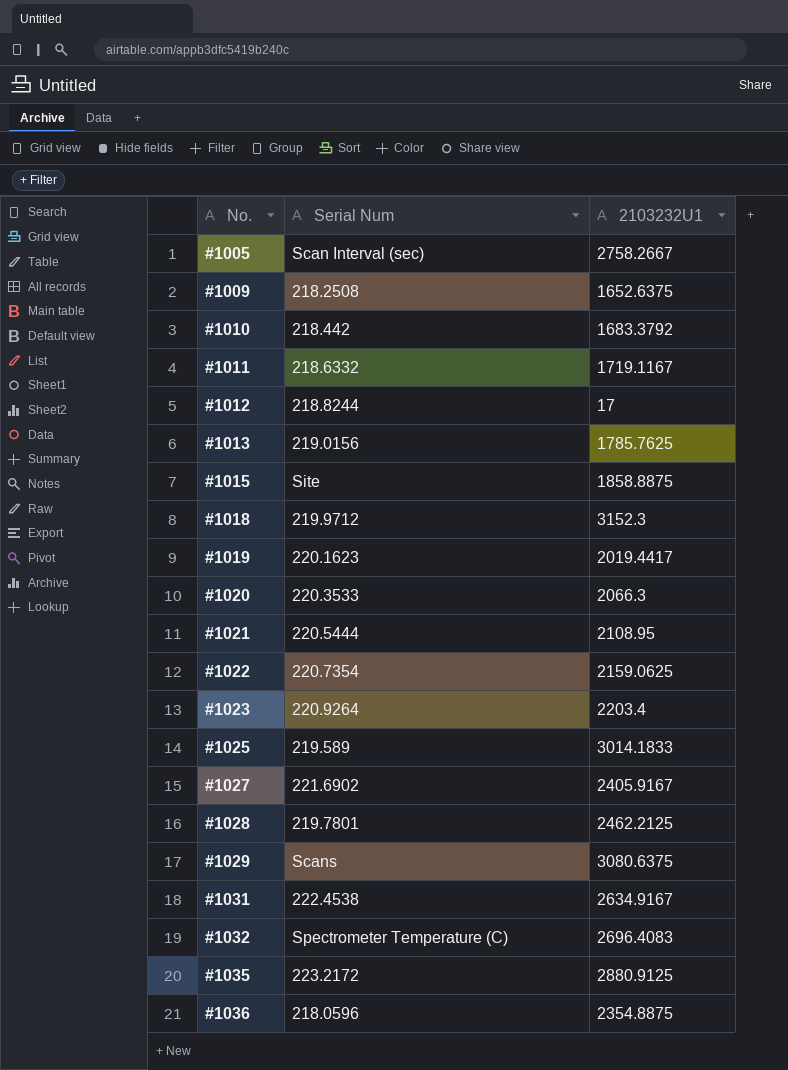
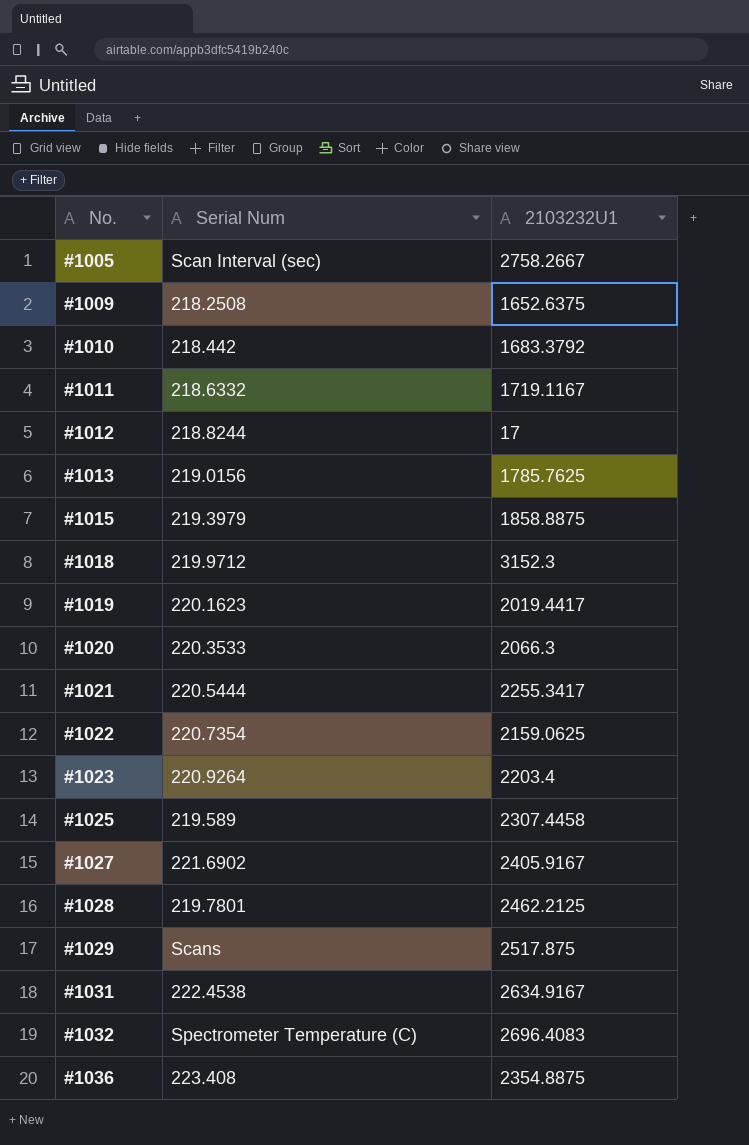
row #1035: 223.2172 | 2880.9125 -> none
#1015 | Serial Num: Site -> 219.3979
#1021 | 2103232U1: 2108.95 -> 2255.3417
#1025 | 2103232U1: 3014.1833 -> 2307.4458
#1029 | 2103232U1: 3080.6375 -> 2517.875
#1036 | Serial Num: 218.0596 -> 223.408

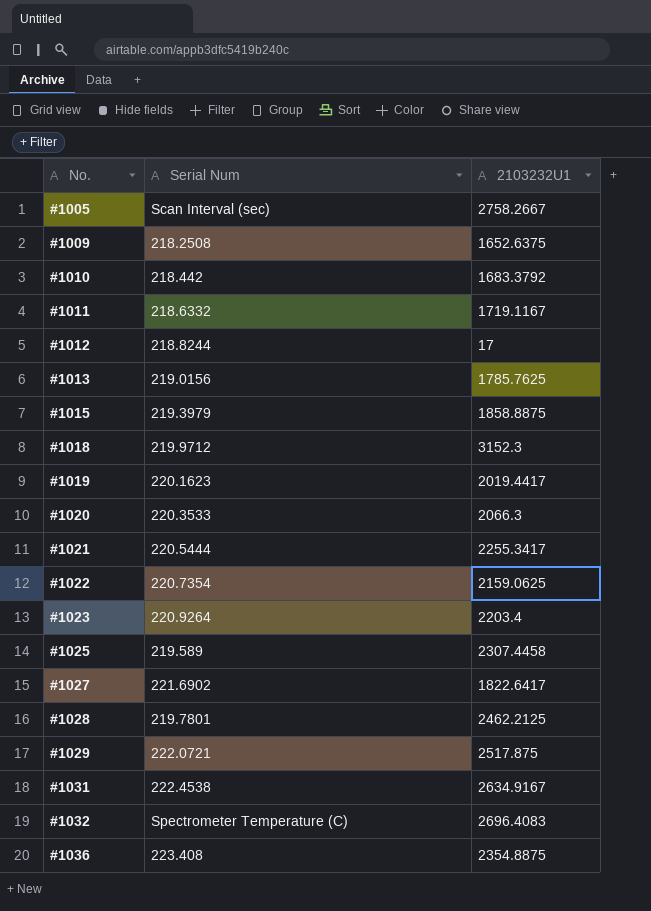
#1027 | 2103232U1: 2405.9167 -> 1822.6417
#1029 | Serial Num: Scans -> 222.0721

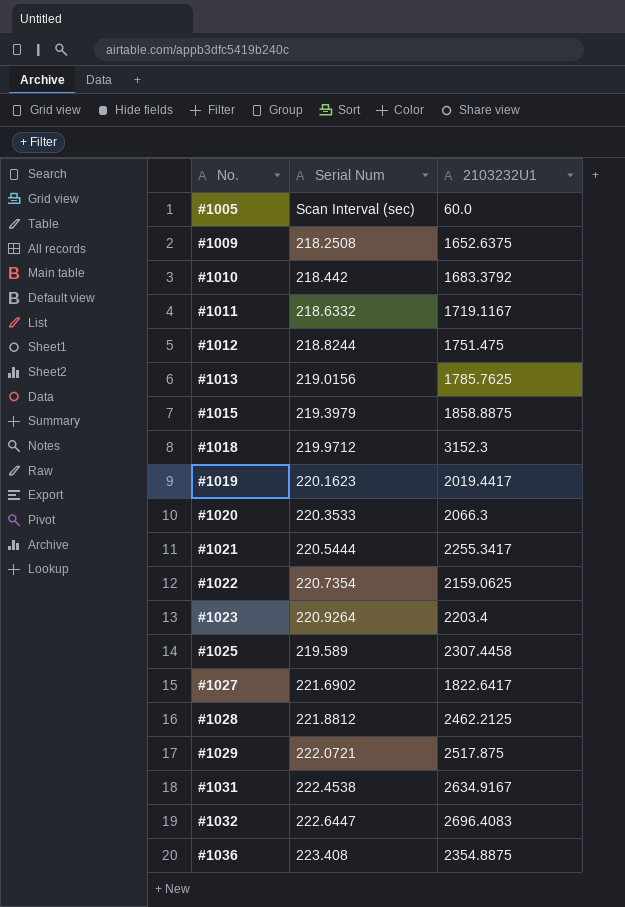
#1005 | 2103232U1: 2758.2667 -> 60.0
#1012 | 2103232U1: 17 -> 1751.475
#1028 | Serial Num: 219.7801 -> 221.8812
#1032 | Serial Num: Spectrometer Temperature (C) -> 222.6447

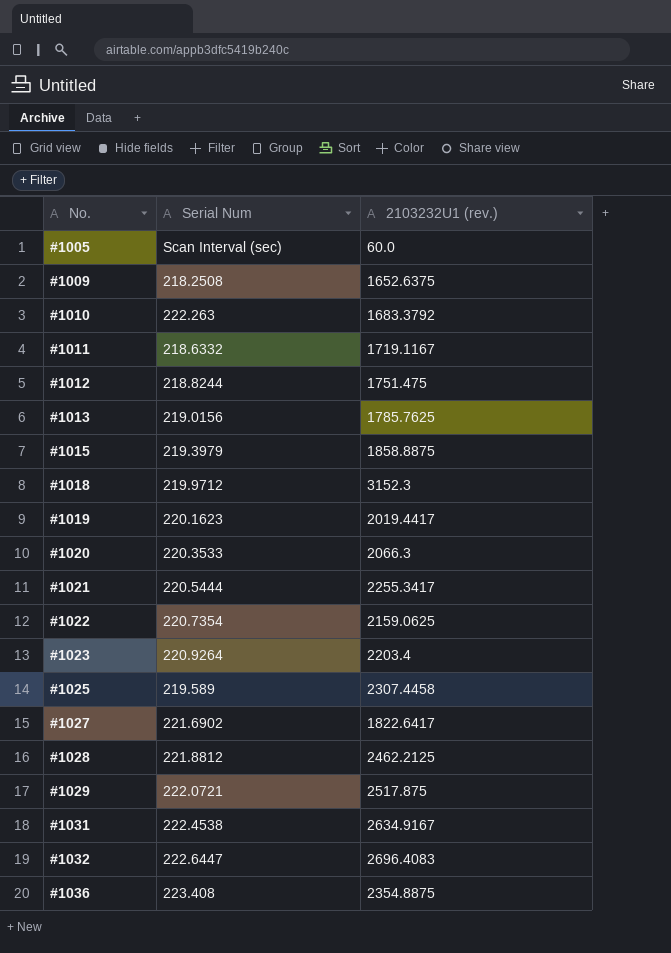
column name: 2103232U1 -> 2103232U1 (rev.)
#1010 | Serial Num: 218.442 -> 222.263

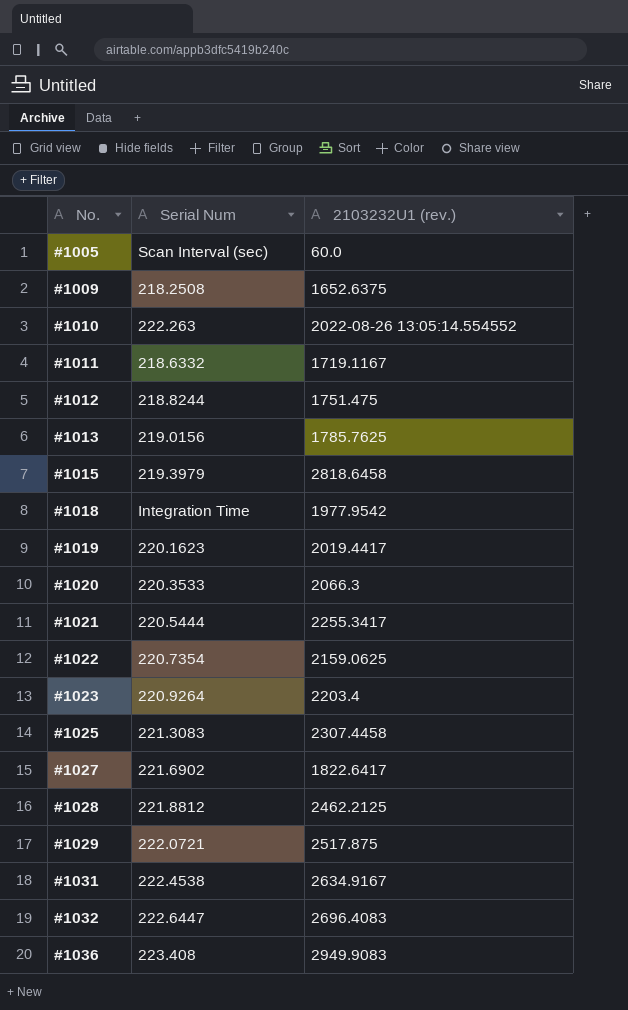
#1010 | 2103232U1 (rev.): 1683.3792 -> 2022-08-26 13:05:14.554552
#1015 | 2103232U1 (rev.): 1858.8875 -> 2818.6458
#1018 | Serial Num: 219.9712 -> Integration Time
#1018 | 2103232U1 (rev.): 3152.3 -> 1977.9542
#1025 | Serial Num: 219.589 -> 221.3083
#1036 | 2103232U1 (rev.): 2354.8875 -> 2949.9083

